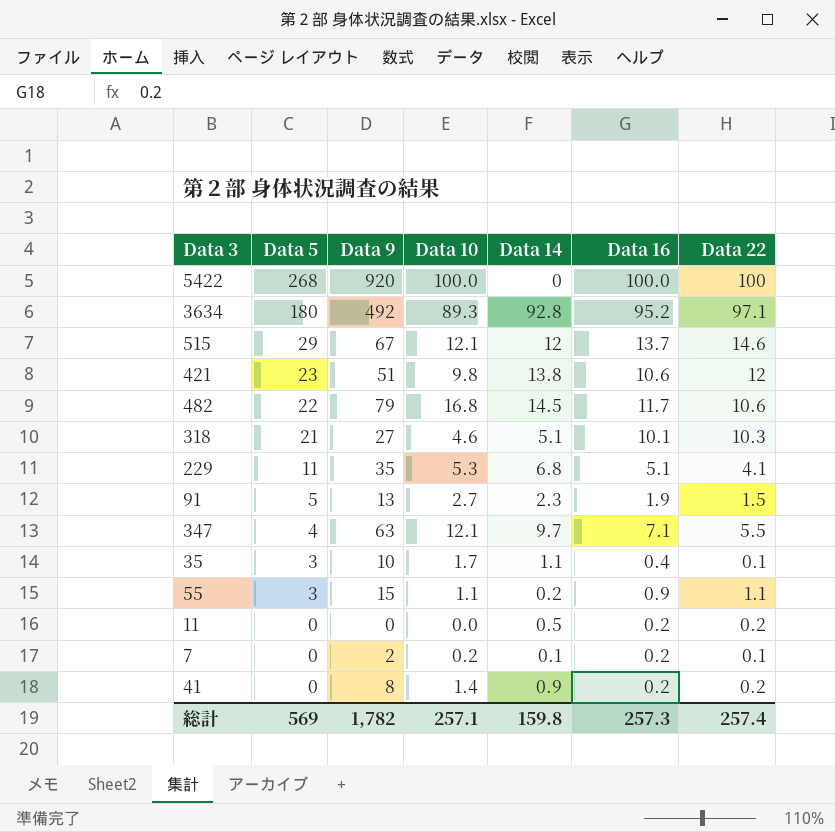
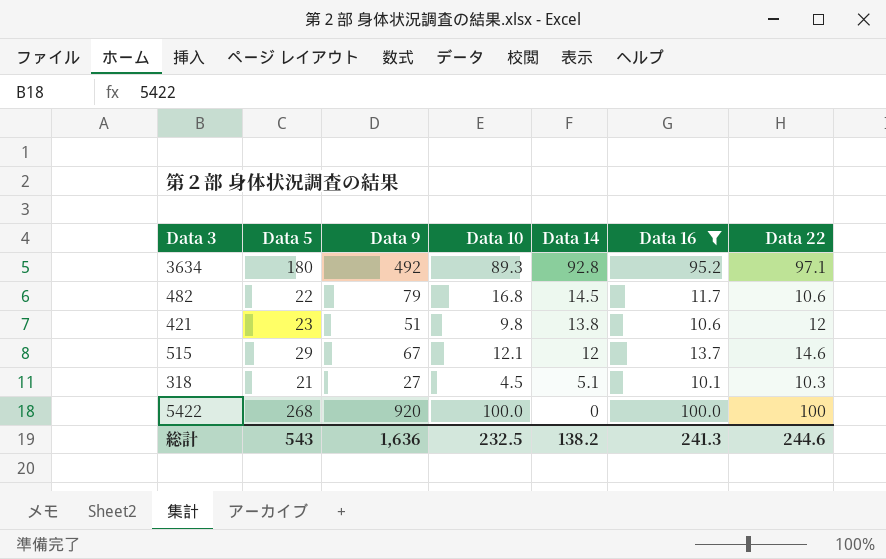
filter: none -> Data 16 >= 10.1
row order: Data 5 descending -> Data 14 descending
318 | Data 10: 4.6 -> 4.5
総計 | Data 5: 569 -> 543
総計 | Data 9: 1,782 -> 1,636
総計 | Data 10: 257.1 -> 232.5
総計 | Data 14: 159.8 -> 138.2
総計 | Data 16: 257.3 -> 241.3
総計 | Data 22: 257.4 -> 244.6

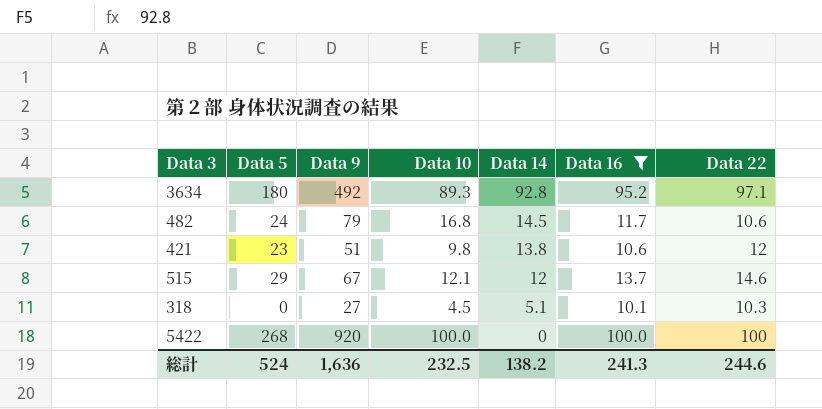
482 | Data 5: 22 -> 24
318 | Data 5: 21 -> 0
総計 | Data 5: 543 -> 524

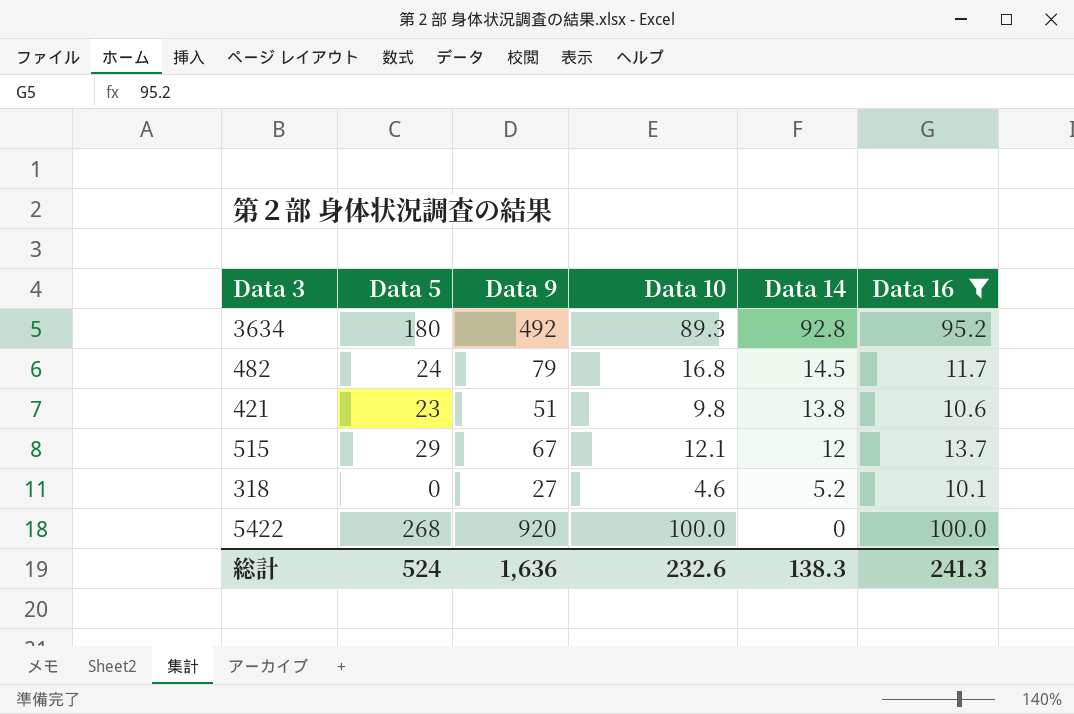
column Data 22 | position: 7 -> none
318 | Data 10: 4.5 -> 4.6
318 | Data 14: 5.1 -> 5.2
総計 | Data 10: 232.5 -> 232.6
総計 | Data 14: 138.2 -> 138.3

